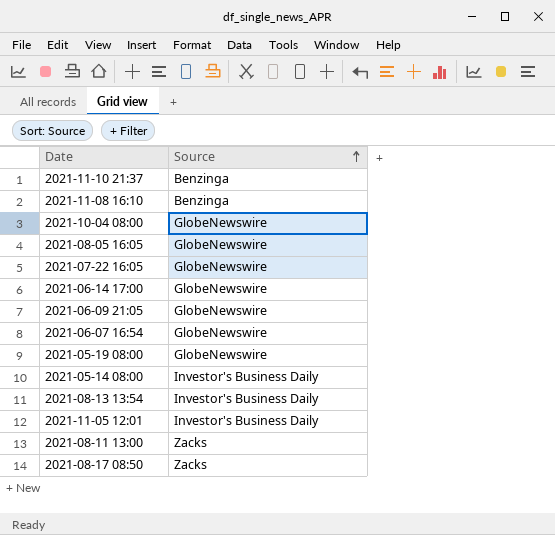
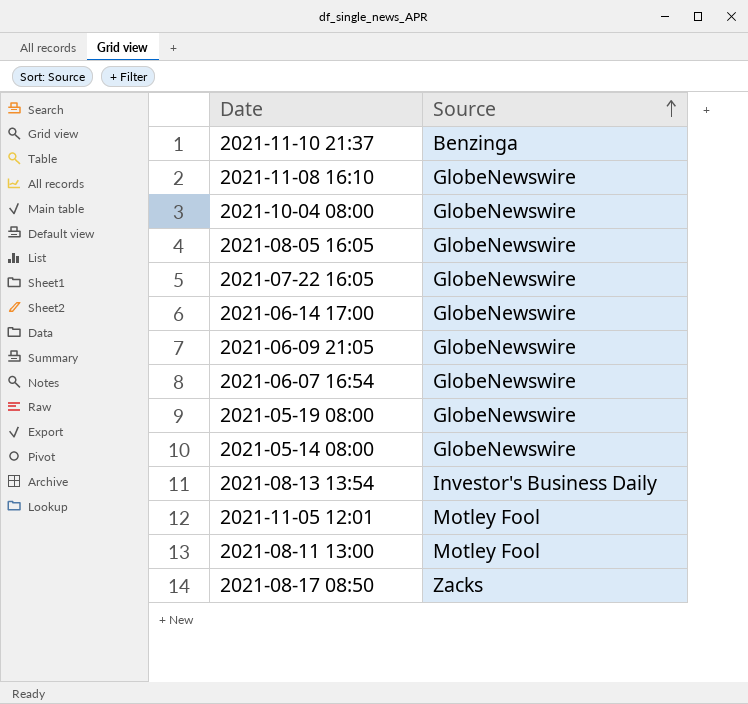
2021-11-08 16:10 | Source: Benzinga -> GlobeNewswire
2021-05-14 08:00 | Source: Investor's Business Daily -> GlobeNewswire
2021-11-05 12:01 | Source: Investor's Business Daily -> Motley Fool
2021-08-11 13:00 | Source: Zacks -> Motley Fool

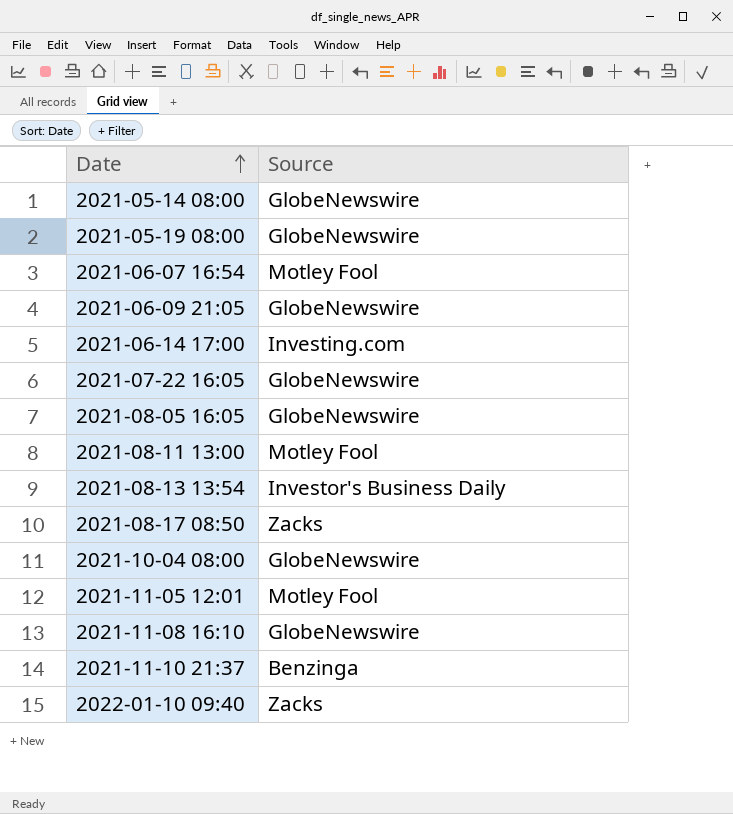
row order: Source ascending -> Date ascending
2021-06-07 16:54 | Source: GlobeNewswire -> Motley Fool
2021-06-14 17:00 | Source: GlobeNewswire -> Investing.com
row 2022-01-10 09:40: none -> Zacks

